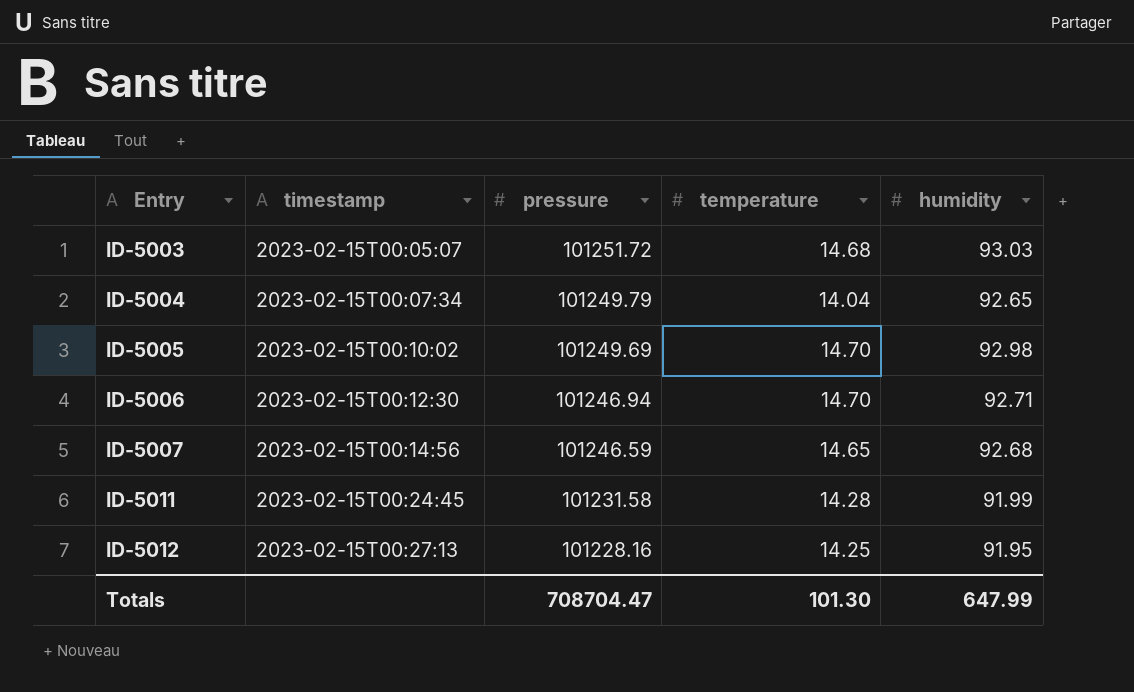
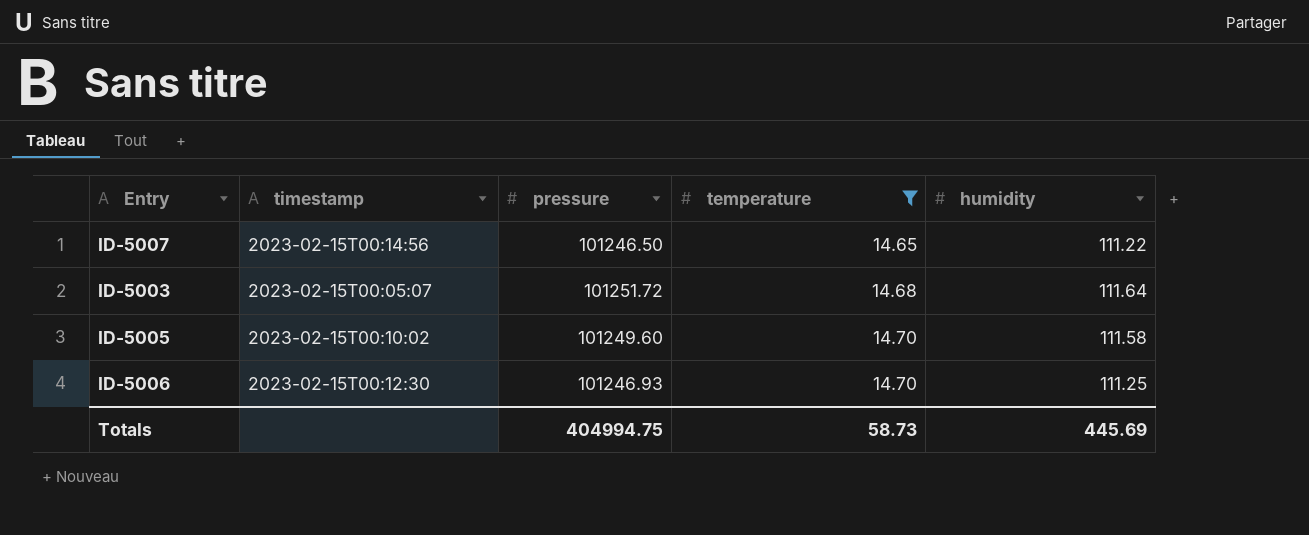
filter: none -> temperature >= 14.65
row order: Entry ascending -> temperature ascending
ID-5007 | pressure: 101246.59 -> 101246.50
ID-5007 | humidity: 92.68 -> 111.22
ID-5003 | humidity: 93.03 -> 111.64
ID-5005 | pressure: 101249.69 -> 101249.60
ID-5005 | humidity: 92.98 -> 111.58
ID-5006 | pressure: 101246.94 -> 101246.93
ID-5006 | humidity: 92.71 -> 111.25
Totals | pressure: 708704.47 -> 404994.75
Totals | temperature: 101.30 -> 58.73
Totals | humidity: 647.99 -> 445.69

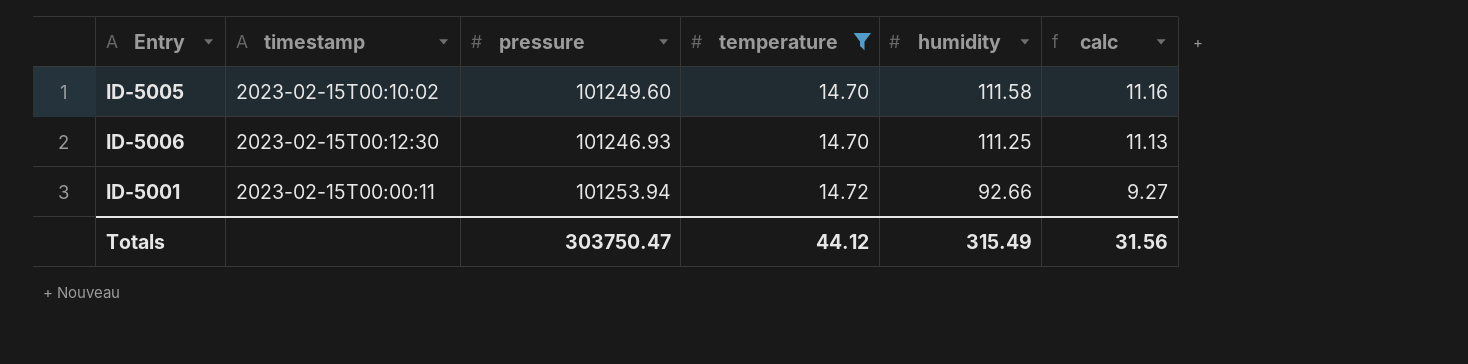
column calc | formula: none -> [humidity] * 0.1
row ID-5007: 2023-02-15T00:14:56 | 101246.50 | 14.65 | 111.22 -> none
row ID-5003: 2023-02-15T00:05:07 | 101251.72 | 14.68 | 111.64 -> none
row ID-5001: none -> 2023-02-15T00:00:11 | 101253.94 | 14.72 | 92.66 | 9.27
Totals | pressure: 404994.75 -> 303750.47
Totals | temperature: 58.73 -> 44.12
Totals | humidity: 445.69 -> 315.49

